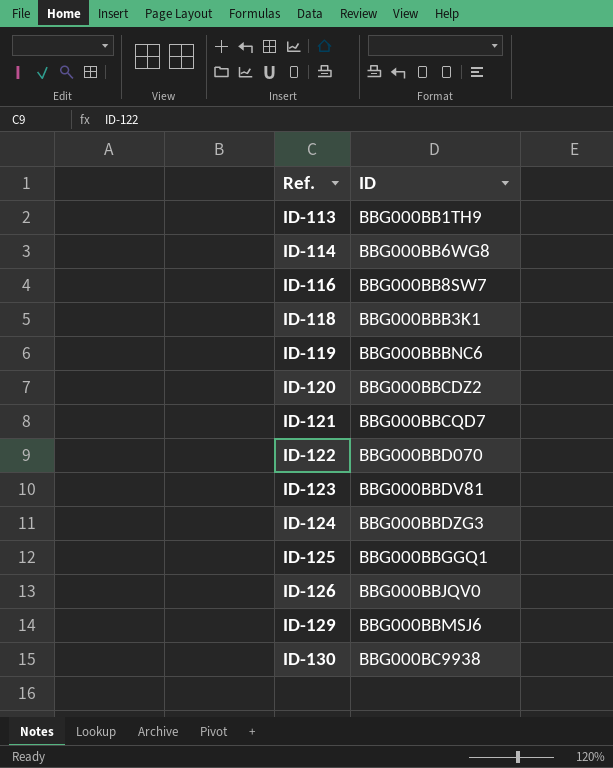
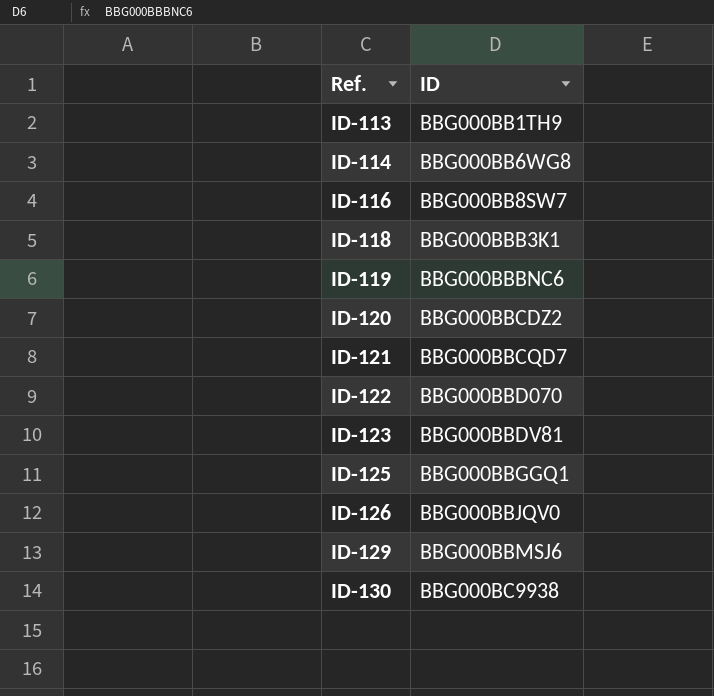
row ID-124: BBG000BBDZG3 -> none

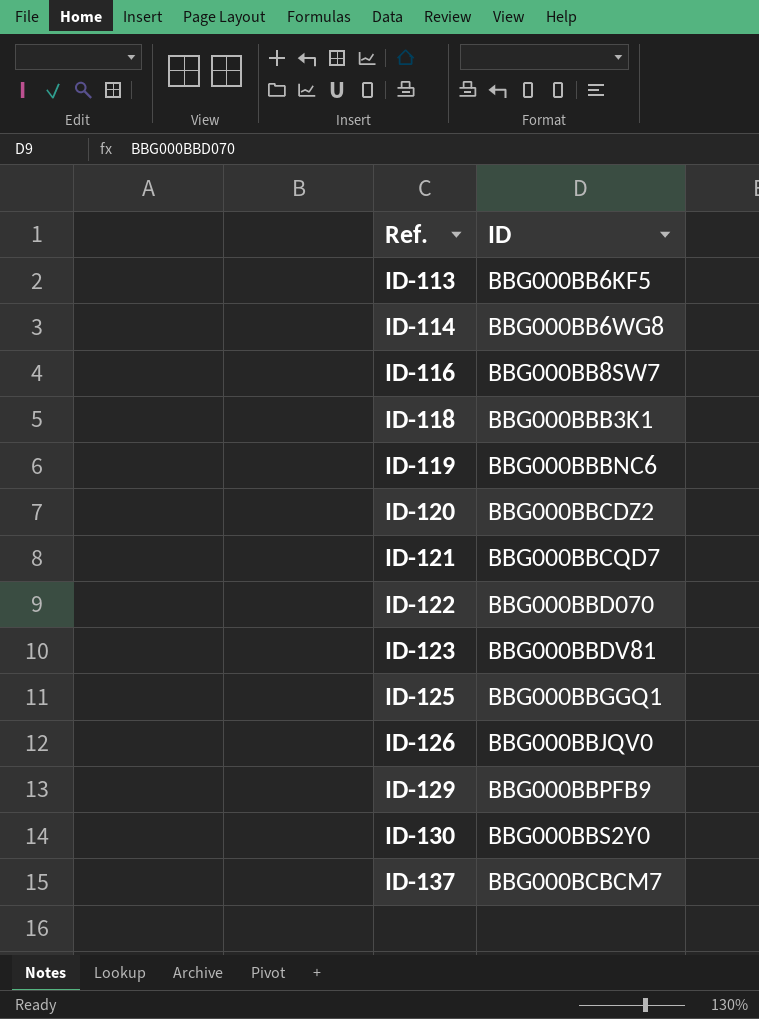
ID-113 | ID: BBG000BB1TH9 -> BBG000BB6KF5
ID-129 | ID: BBG000BBMSJ6 -> BBG000BBPFB9
ID-130 | ID: BBG000BC9938 -> BBG000BBS2Y0
row ID-137: none -> BBG000BCBCM7

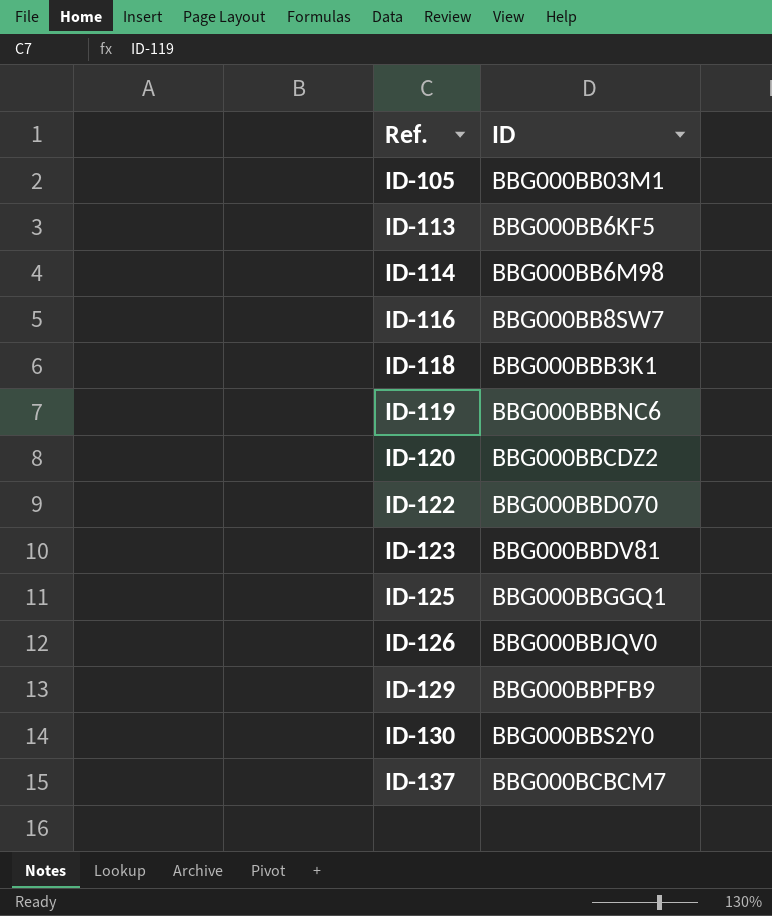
row ID-121: BBG000BBCQD7 -> none
row ID-105: none -> BBG000BB03M1
ID-114 | ID: BBG000BB6WG8 -> BBG000BB6M98

